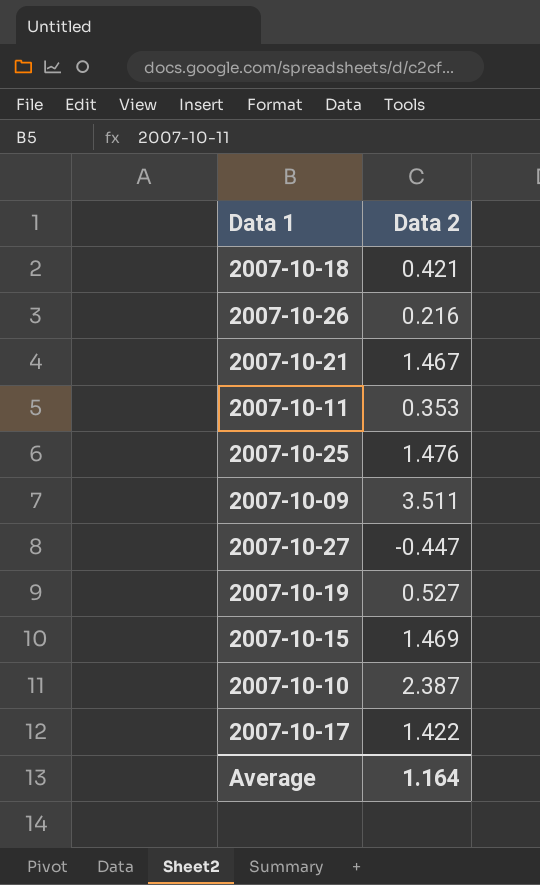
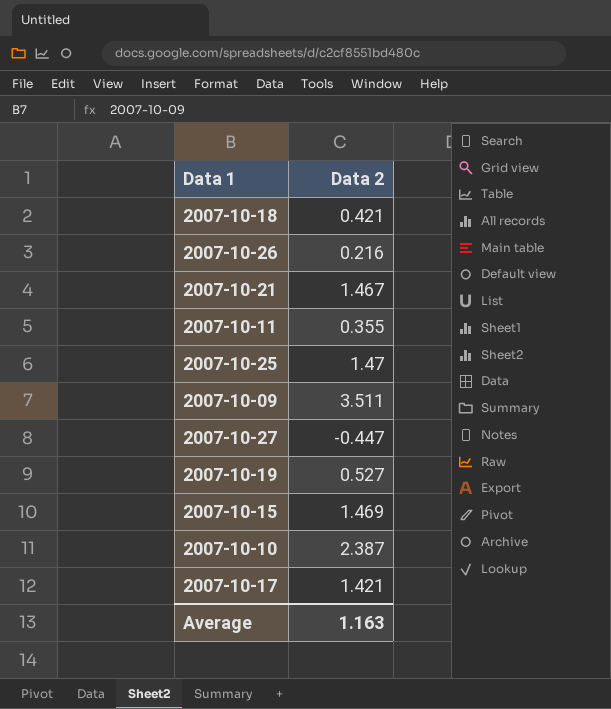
2007-10-11 | Data 2: 0.353 -> 0.355
2007-10-25 | Data 2: 1.476 -> 1.47
2007-10-17 | Data 2: 1.422 -> 1.421
Average | Data 2: 1.164 -> 1.163

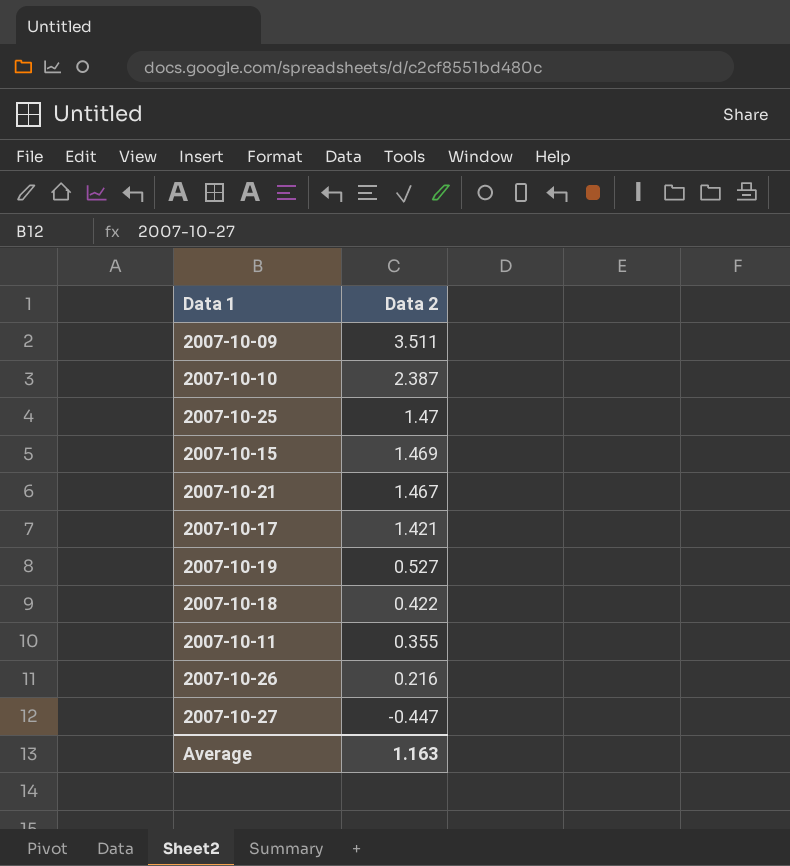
row order: none -> Data 2 descending
2007-10-18 | Data 2: 0.421 -> 0.422

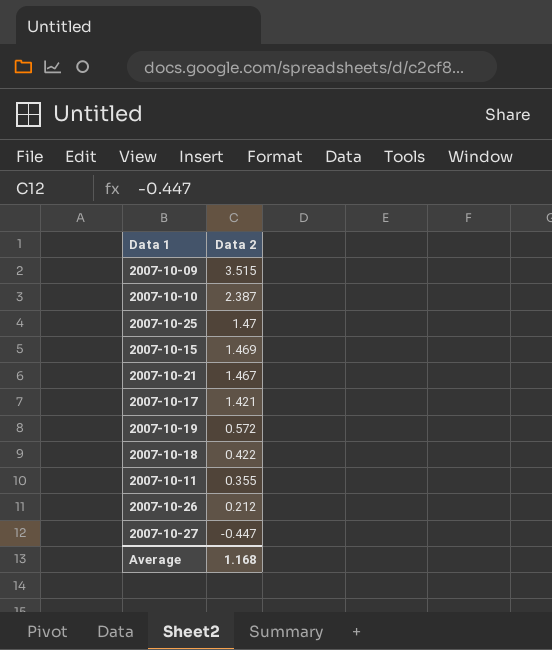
2007-10-09 | Data 2: 3.511 -> 3.515
2007-10-19 | Data 2: 0.527 -> 0.572
2007-10-26 | Data 2: 0.216 -> 0.212
Average | Data 2: 1.163 -> 1.168

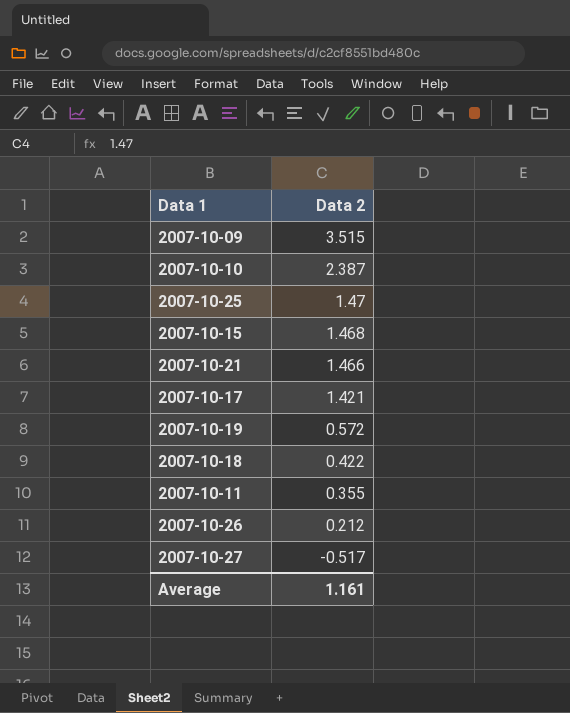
2007-10-15 | Data 2: 1.469 -> 1.468
2007-10-21 | Data 2: 1.467 -> 1.466
2007-10-27 | Data 2: -0.447 -> -0.517
Average | Data 2: 1.168 -> 1.161

